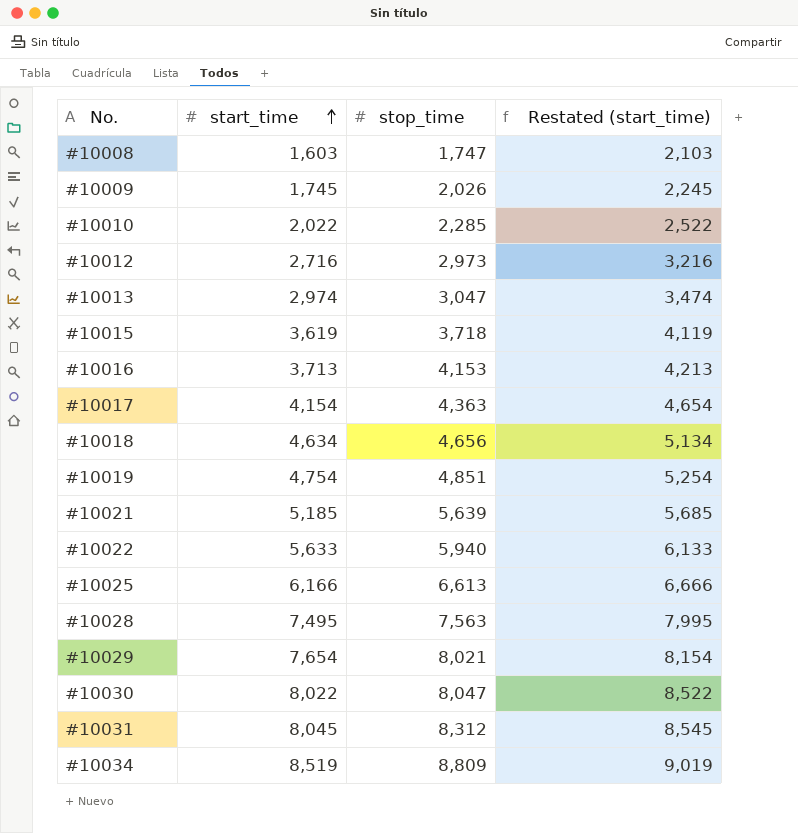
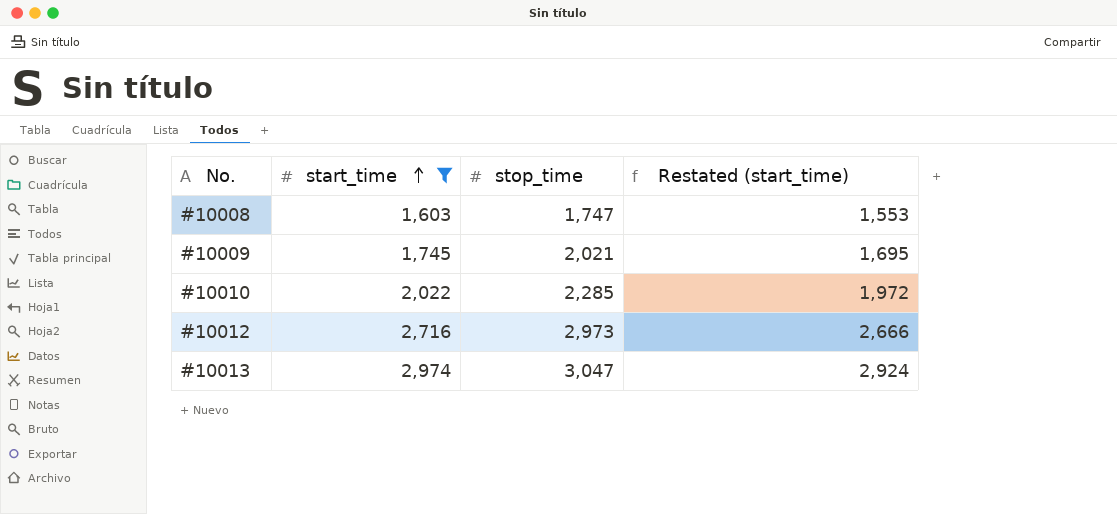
filter: none -> start_time <= 2,974
column Restated (start_time) | formula: [start_time] + 500 -> [start_time] - 50
#10009 | stop_time: 2,026 -> 2,021

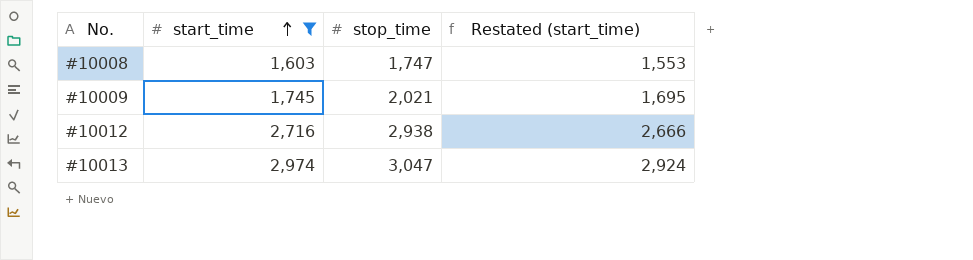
row #10010: 2,022 | 2,285 | 1,972 -> none
#10012 | stop_time: 2,973 -> 2,938

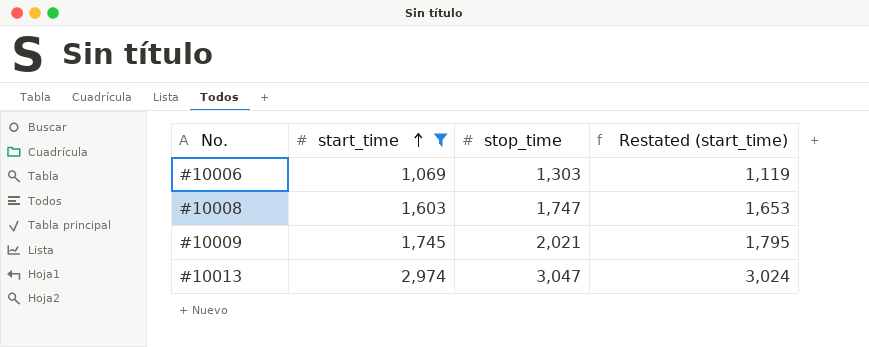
column Restated (start_time) | formula: [start_time] - 50 -> [start_time] + 50
row #10012: 2,716 | 2,938 | 2,666 -> none
row #10006: none -> 1,069 | 1,303 | 1,119

